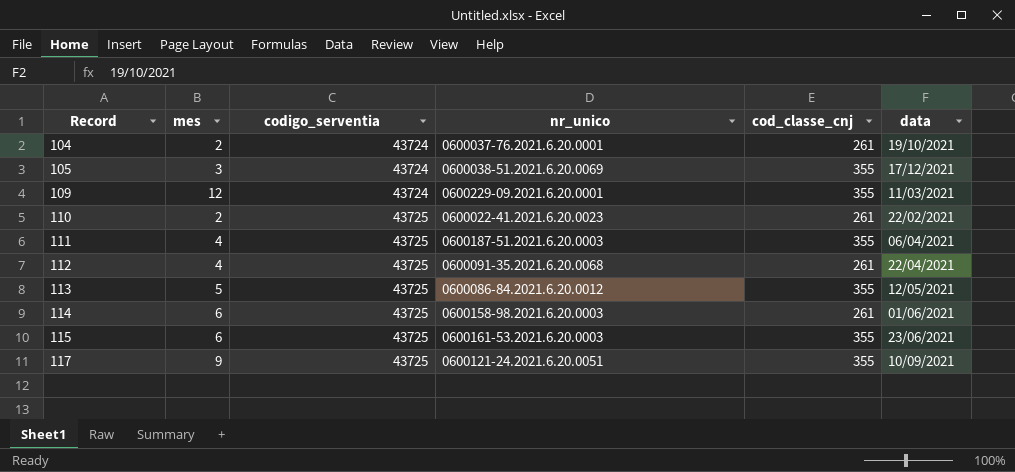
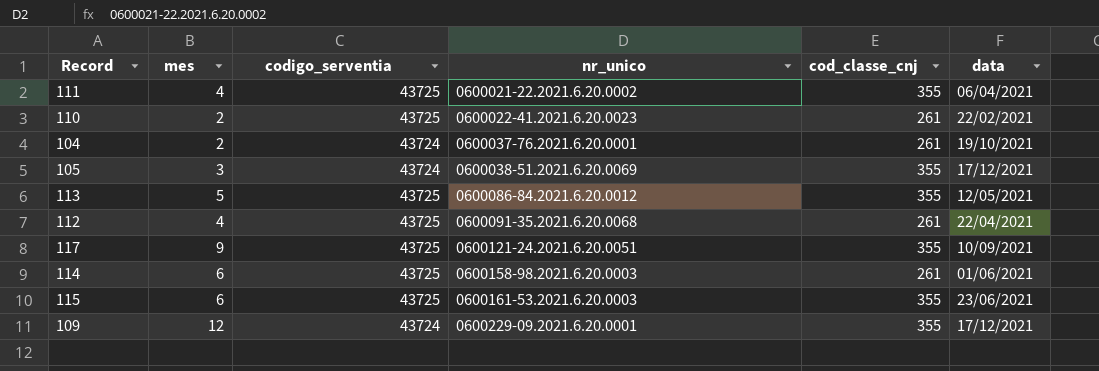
row order: Record ascending -> nr_unico ascending
111 | nr_unico: 0600187-51.2021.6.20.0003 -> 0600021-22.2021.6.20.0002
109 | data: 11/03/2021 -> 17/12/2021

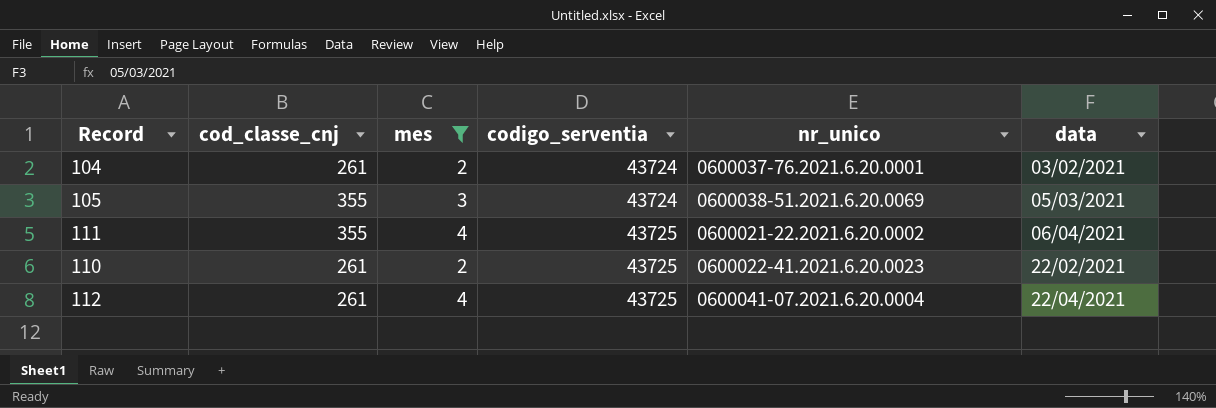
filter: none -> mes <= 4
row order: nr_unico ascending -> codigo_serventia ascending
column cod_classe_cnj | position: 5 -> 2
104 | data: 19/10/2021 -> 03/02/2021
105 | data: 17/12/2021 -> 05/03/2021
112 | nr_unico: 0600091-35.2021.6.20.0068 -> 0600041-07.2021.6.20.0004

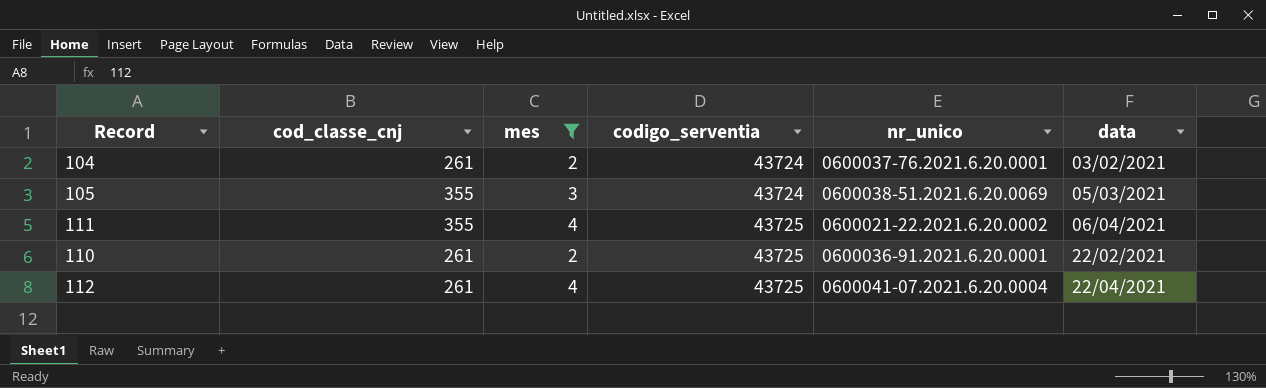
110 | nr_unico: 0600022-41.2021.6.20.0023 -> 0600036-91.2021.6.20.0001

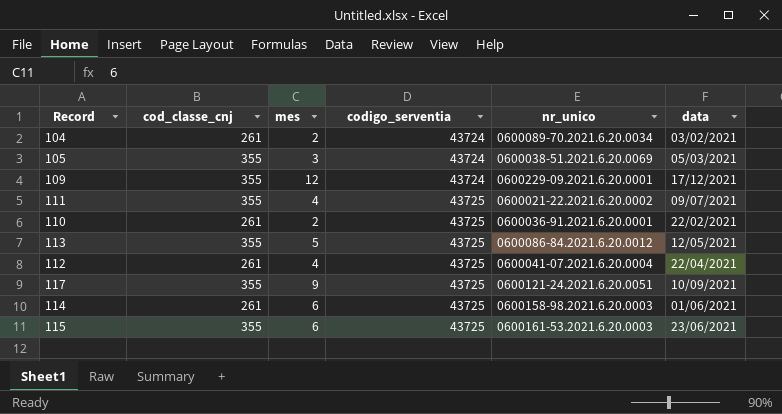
filter: mes <= 4 -> none
104 | nr_unico: 0600037-76.2021.6.20.0001 -> 0600089-70.2021.6.20.0034
111 | data: 06/04/2021 -> 09/07/2021

